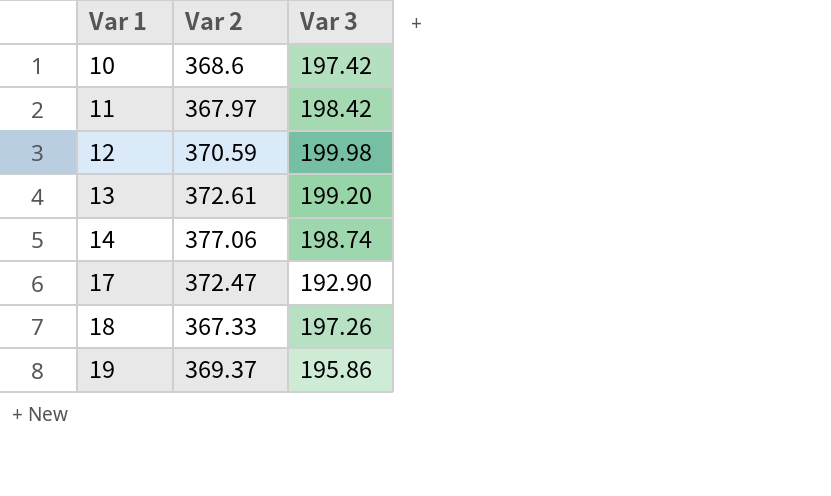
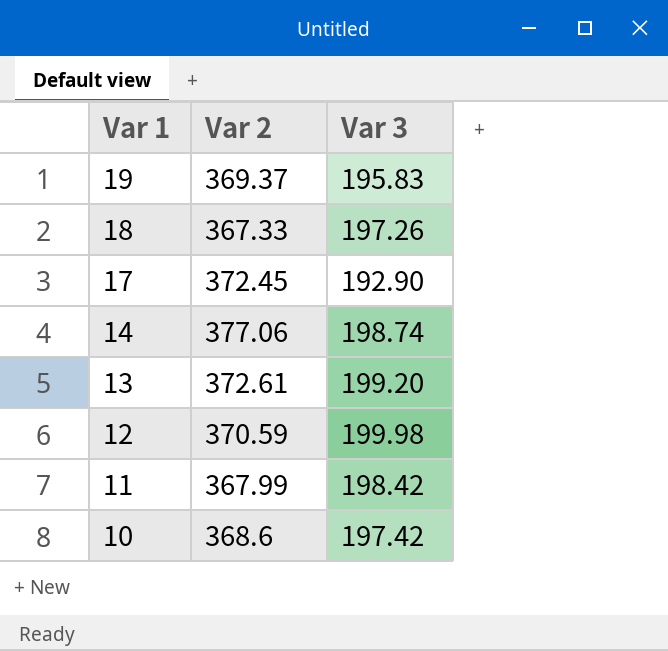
row order: Var 1 ascending -> Var 1 descending
19 | Var 3: 195.86 -> 195.83
17 | Var 2: 372.47 -> 372.45
11 | Var 2: 367.97 -> 367.99

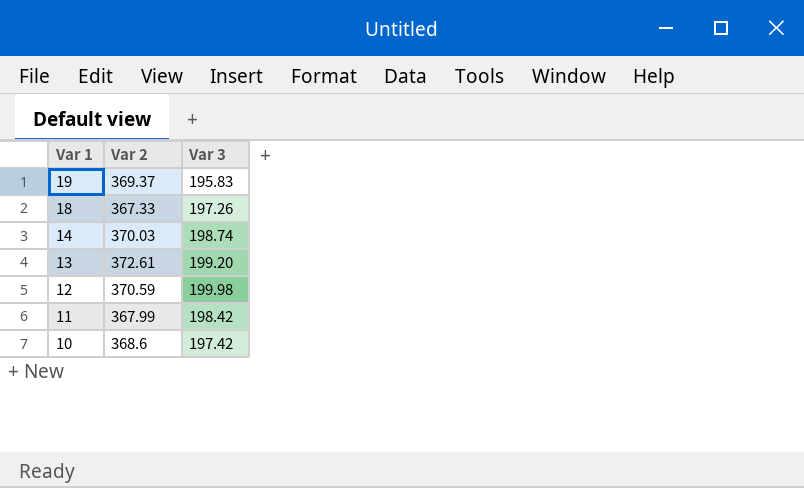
row 17: 372.45 | 192.90 -> none
14 | Var 2: 377.06 -> 370.03

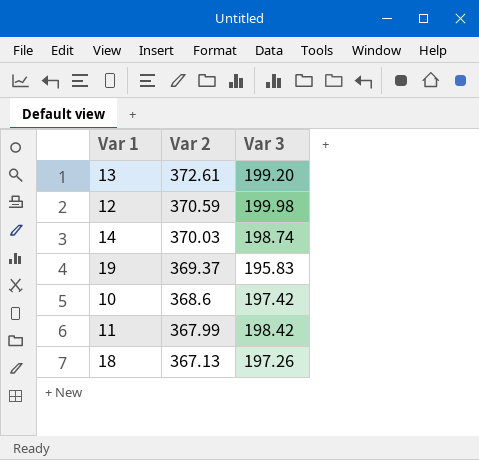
row order: Var 1 descending -> Var 2 descending
18 | Var 2: 367.33 -> 367.13

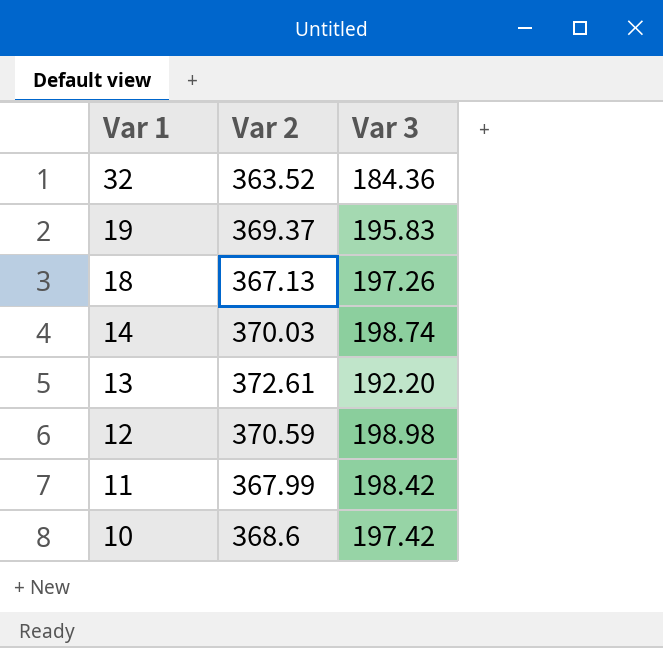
row order: Var 2 descending -> Var 1 descending
row 32: none -> 363.52 | 184.36
13 | Var 3: 199.20 -> 192.20
12 | Var 3: 199.98 -> 198.98

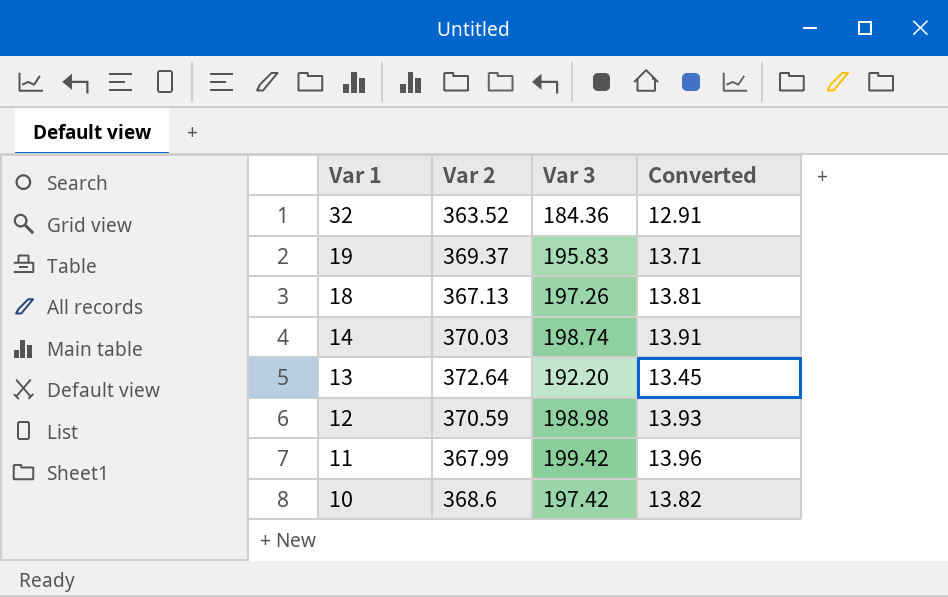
column Converted | formula: none -> [Var 3] * 0.07
13 | Var 2: 372.61 -> 372.64
11 | Var 3: 198.42 -> 199.42

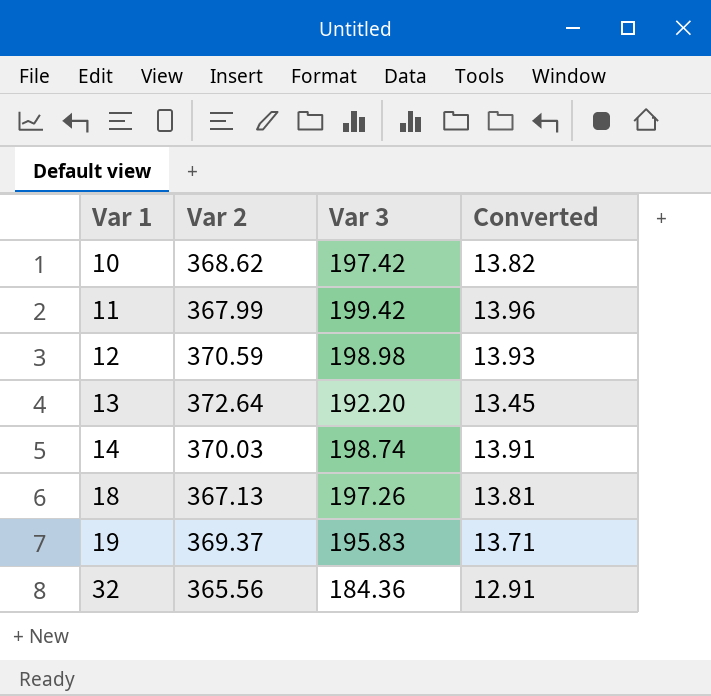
row order: Var 1 descending -> Var 1 ascending
10 | Var 2: 368.6 -> 368.62
32 | Var 2: 363.52 -> 365.56

